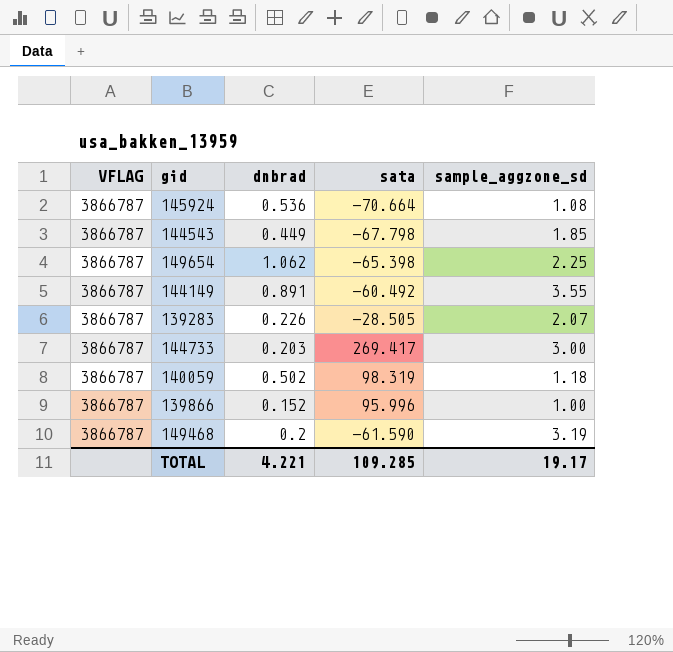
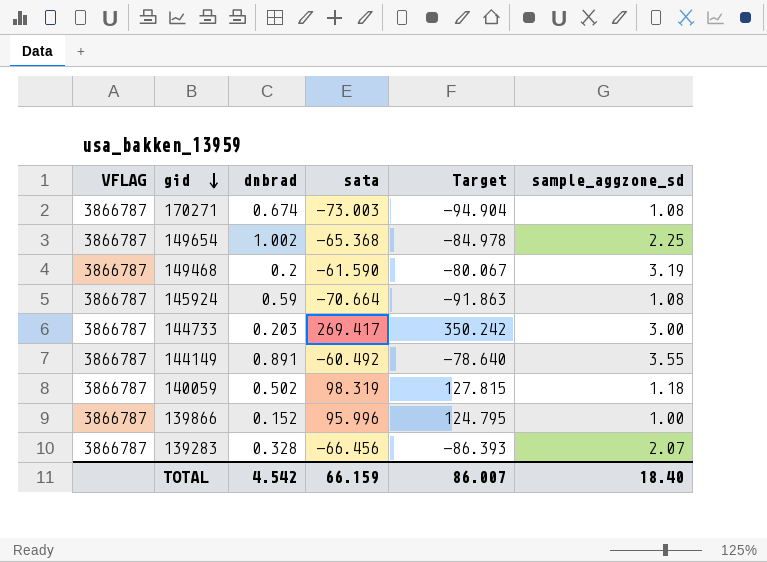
row order: none -> gid descending
column Target | formula: none -> [sata] * 1.3
row 144543: 3866787 | 0.449 | -67.798 | 1.85 -> none
row 170271: none -> 3866787 | 0.674 | -73.003 | -94.904 | 1.08
149654 | dnbrad: 1.062 -> 1.002
149654 | sata: -65.398 -> -65.368
145924 | dnbrad: 0.536 -> 0.59
139283 | dnbrad: 0.226 -> 0.328
139283 | sata: -28.505 -> -66.456
TOTAL | dnbrad: 4.221 -> 4.542
TOTAL | sata: 109.285 -> 66.159
TOTAL | sample_aggzone_sd: 19.17 -> 18.40

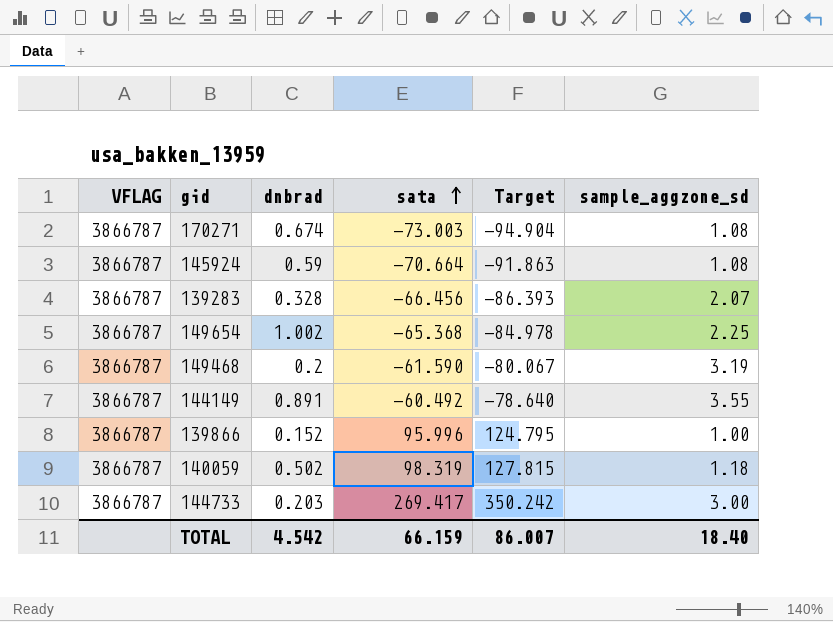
row order: gid descending -> sata ascending

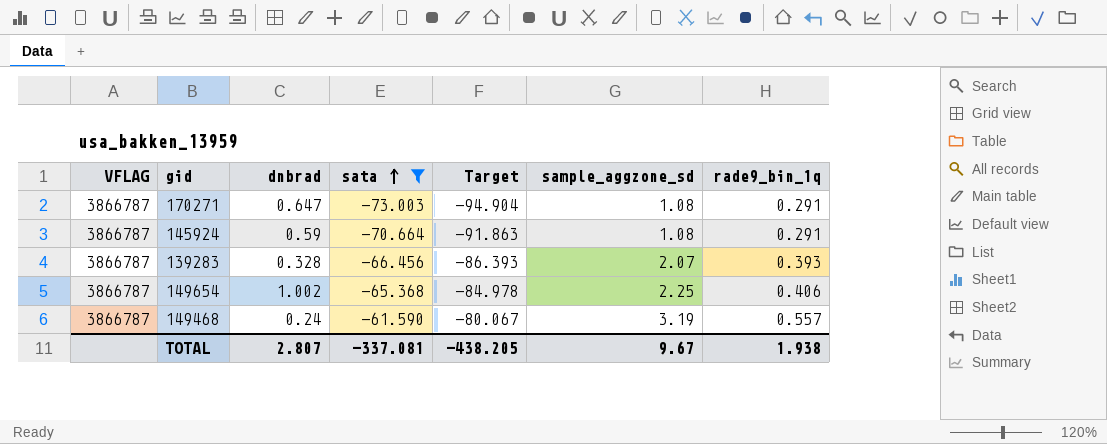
filter: none -> sata <= -61.590
column rade9_bin_1q | position: none -> 7
170271 | dnbrad: 0.674 -> 0.647
149468 | dnbrad: 0.2 -> 0.24
TOTAL | dnbrad: 4.542 -> 2.807
TOTAL | sata: 66.159 -> -337.081
TOTAL | Target: 86.007 -> -438.205
TOTAL | sample_aggzone_sd: 18.40 -> 9.67

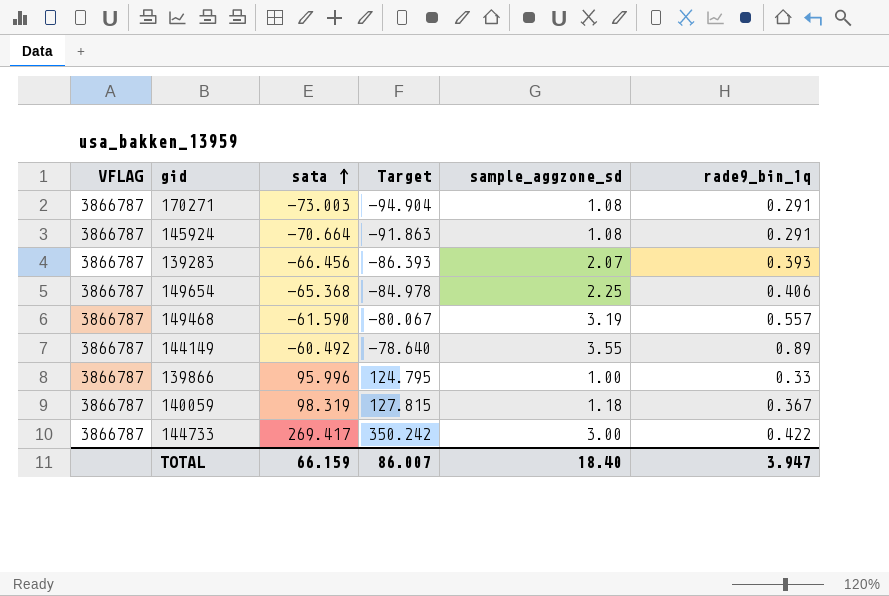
filter: sata <= -61.590 -> none
column dnbrad | position: 3 -> none
TOTAL | sata: -337.081 -> 66.159
TOTAL | Target: -438.205 -> 86.007
TOTAL | sample_aggzone_sd: 9.67 -> 18.40
TOTAL | rade9_bin_1q: 1.938 -> 3.947

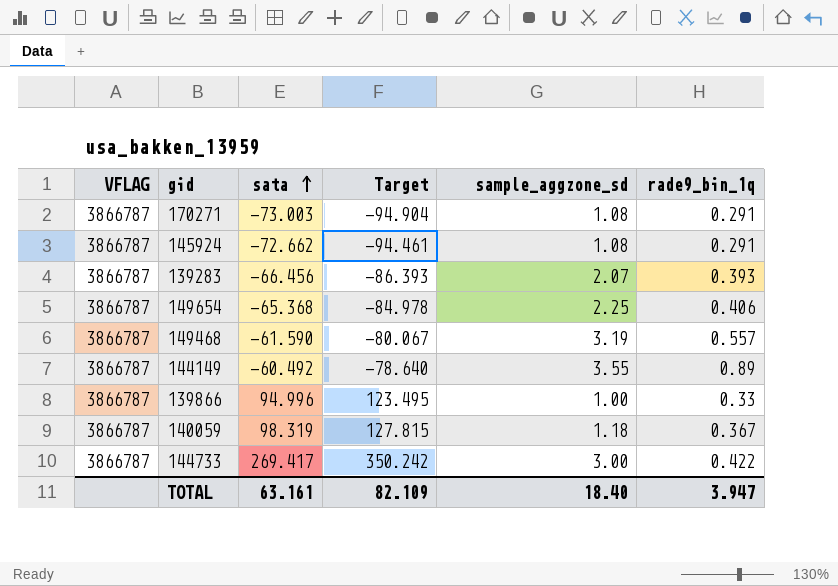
145924 | sata: -70.664 -> -72.662
145924 | Target: -91.863 -> -94.461
139866 | sata: 95.996 -> 94.996
139866 | Target: 124.795 -> 123.495
TOTAL | sata: 66.159 -> 63.161
TOTAL | Target: 86.007 -> 82.109

